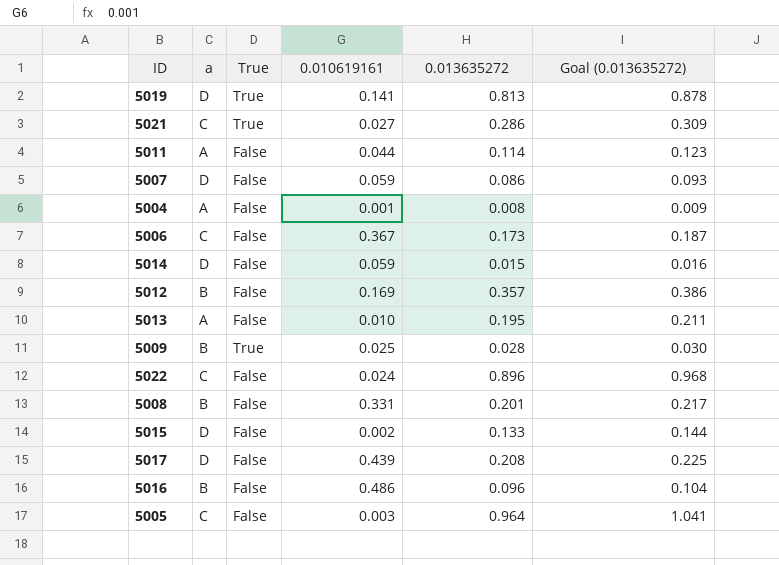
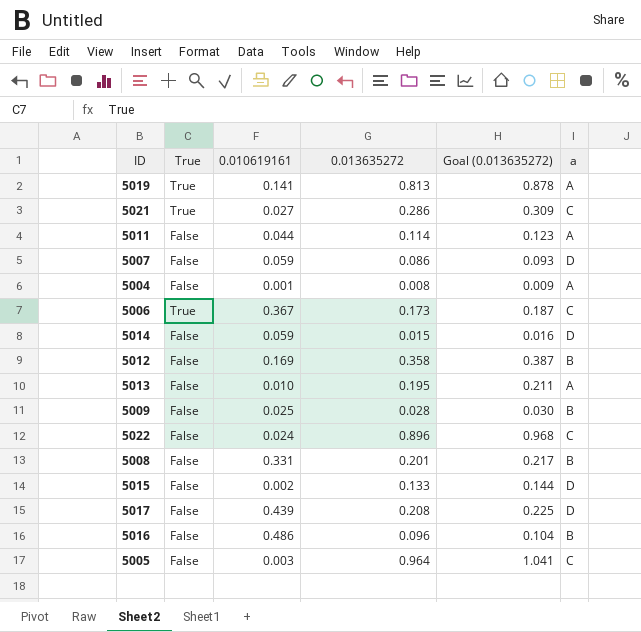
column a | position: 2 -> 6
5019 | a: D -> A
5006 | True: False -> True
5012 | 0.013635272: 0.357 -> 0.358
5012 | Goal (0.013635272): 0.386 -> 0.387
5009 | True: True -> False

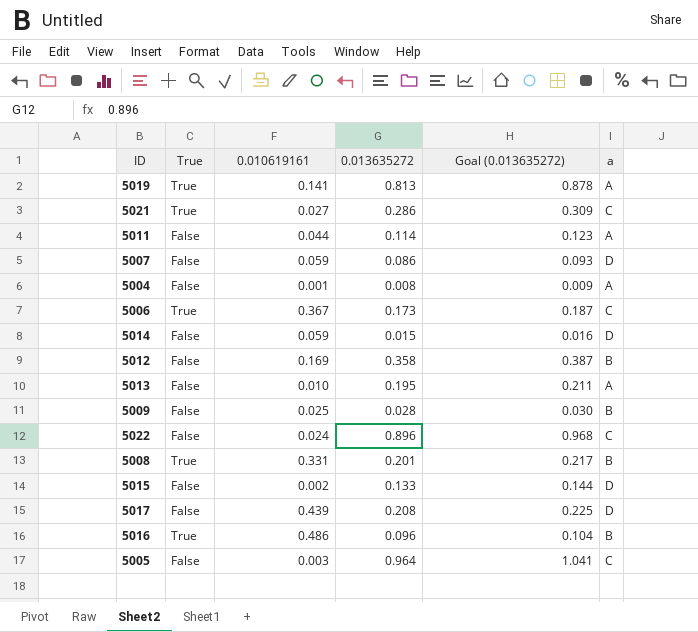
5008 | True: False -> True
5016 | True: False -> True

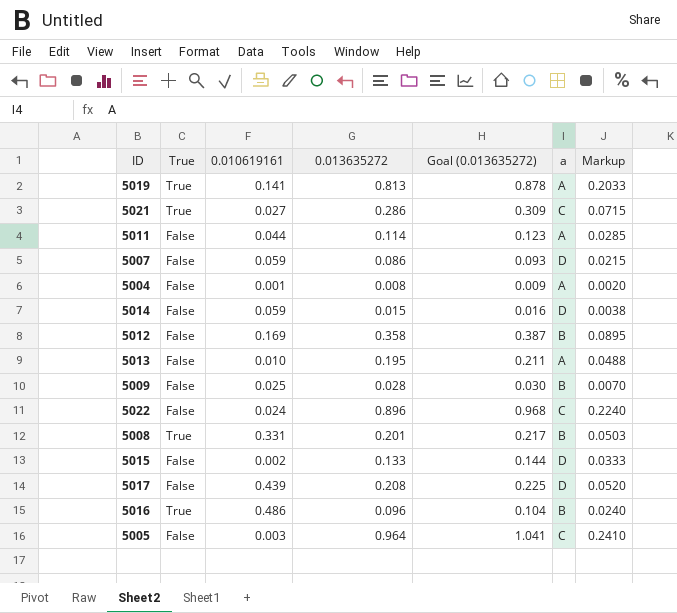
column Markup | formula: none -> [0.013635272] * 0.25
row 5006: True | 0.367 | 0.173 | 0.187 | C -> none

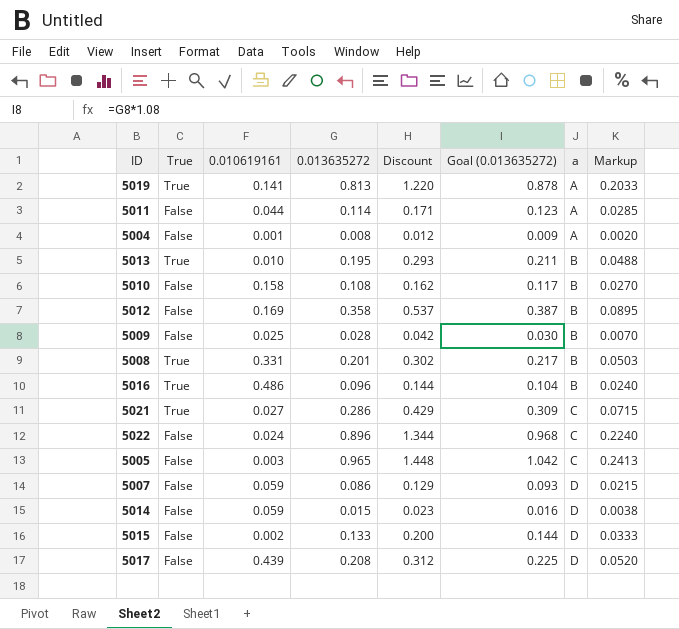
row order: none -> a ascending
column Discount | formula: none -> [0.013635272] * 1.5
5013 | True: False -> True
5013 | a: A -> B
row 5010: none -> False | 0.158 | 0.108 | 0.162 | 0.117 | B | 0.0270
5005 | 0.013635272: 0.964 -> 0.965
5005 | Goal (0.013635272): 1.041 -> 1.042
5005 | Markup: 0.2410 -> 0.2413

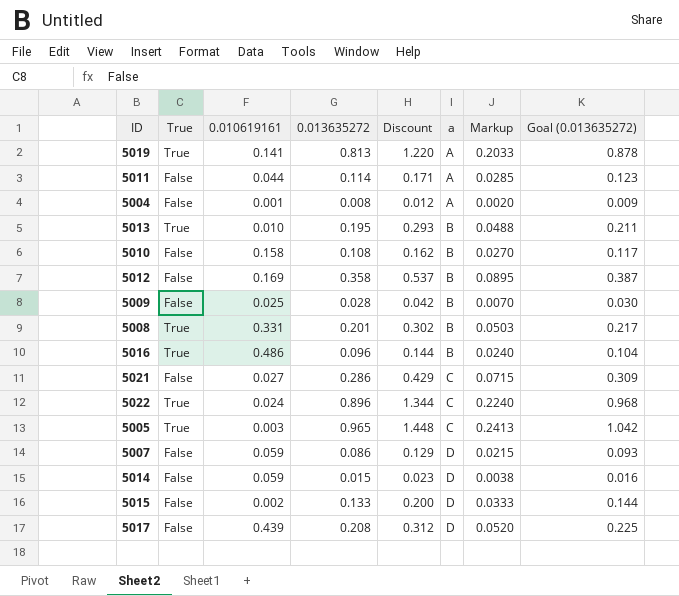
column Goal (0.013635272) | position: 6 -> 8
5021 | True: True -> False
5022 | True: False -> True
5005 | True: False -> True

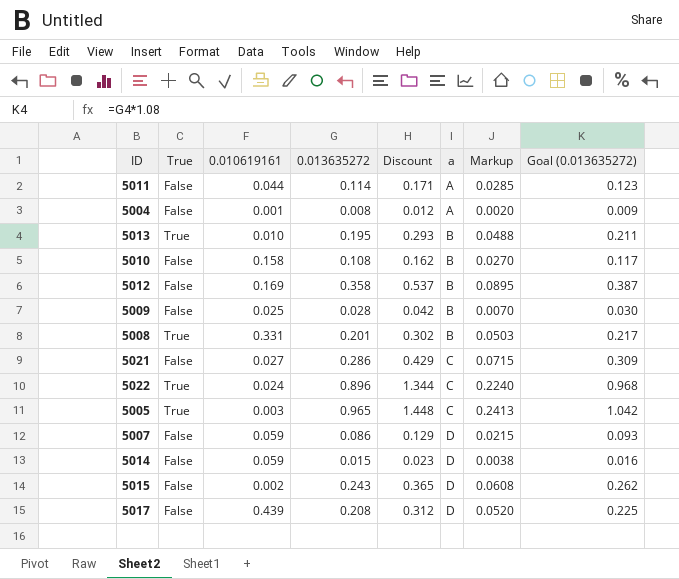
row 5019: True | 0.141 | 0.813 | 1.220 | A | 0.2033 | 0.878 -> none
row 5016: True | 0.486 | 0.096 | 0.144 | B | 0.0240 | 0.104 -> none
5015 | 0.013635272: 0.133 -> 0.243
5015 | Discount: 0.200 -> 0.365
5015 | Markup: 0.0333 -> 0.0608
5015 | Goal (0.013635272): 0.144 -> 0.262

